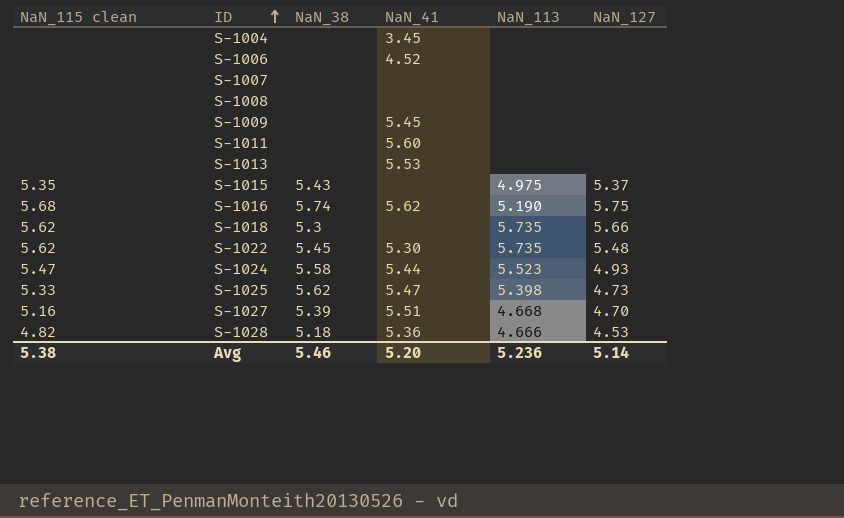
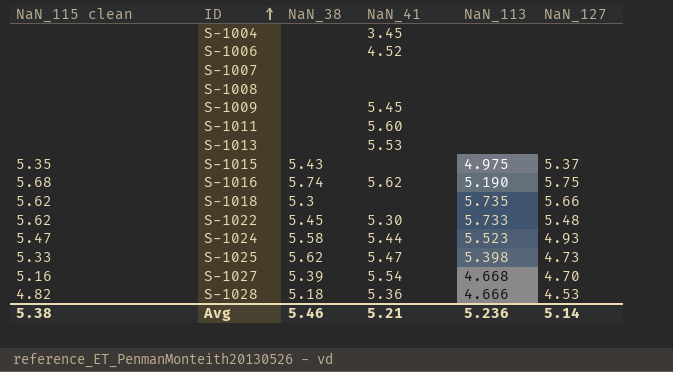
S-1022 | NaN_113: 5.735 -> 5.733
S-1027 | NaN_41: 5.51 -> 5.54
Avg | NaN_41: 5.20 -> 5.21

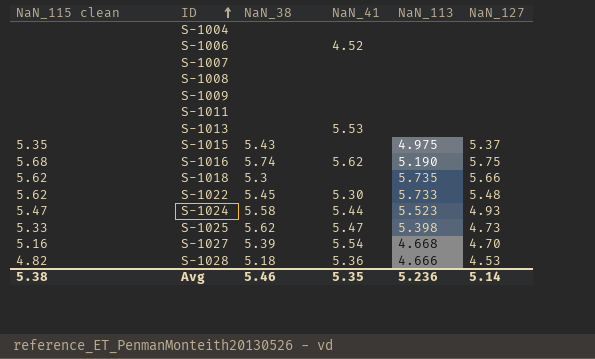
S-1004 | NaN_41: 3.45 -> none
S-1009 | NaN_41: 5.45 -> none
S-1011 | NaN_41: 5.60 -> none
Avg | NaN_41: 5.21 -> 5.35

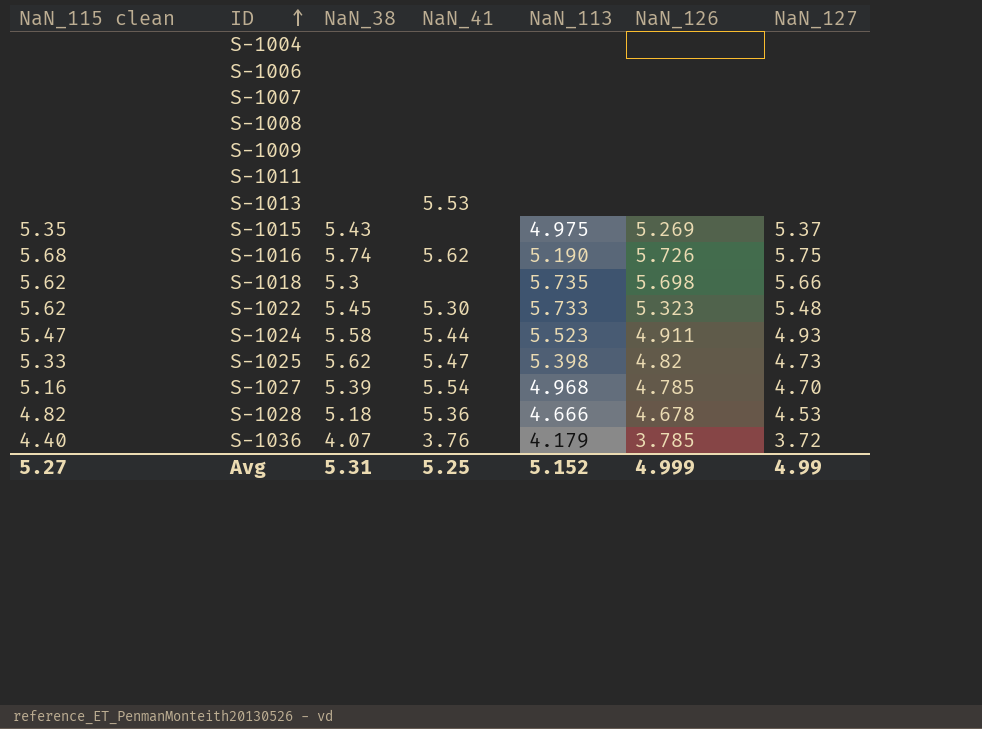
column NaN_126 | position: none -> 6
S-1006 | NaN_41: 4.52 -> none
S-1027 | NaN_113: 4.668 -> 4.968
row S-1036: none -> 4.40 | 4.07 | 3.76 | 4.179 | 3.785 | 3.72
Avg | NaN_115 clean: 5.38 -> 5.27
Avg | NaN_38: 5.46 -> 5.31
Avg | NaN_41: 5.35 -> 5.25
Avg | NaN_113: 5.236 -> 5.152
Avg | NaN_127: 5.14 -> 4.99

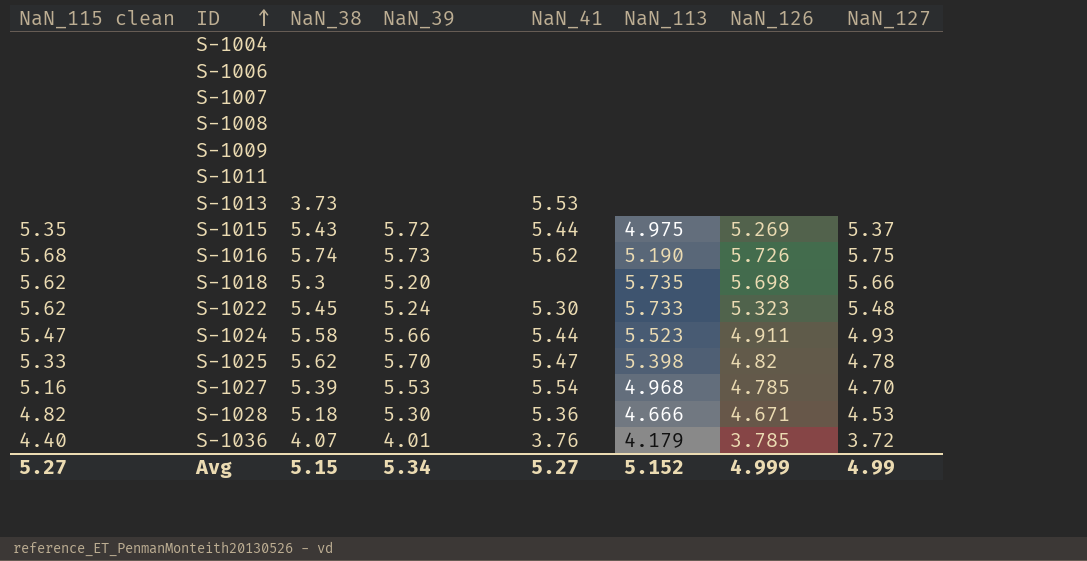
column NaN_39 | position: none -> 4
S-1013 | NaN_38: none -> 3.73
S-1015 | NaN_41: none -> 5.44
S-1025 | NaN_127: 4.73 -> 4.78
S-1028 | NaN_126: 4.678 -> 4.671
Avg | NaN_38: 5.31 -> 5.15
Avg | NaN_41: 5.25 -> 5.27

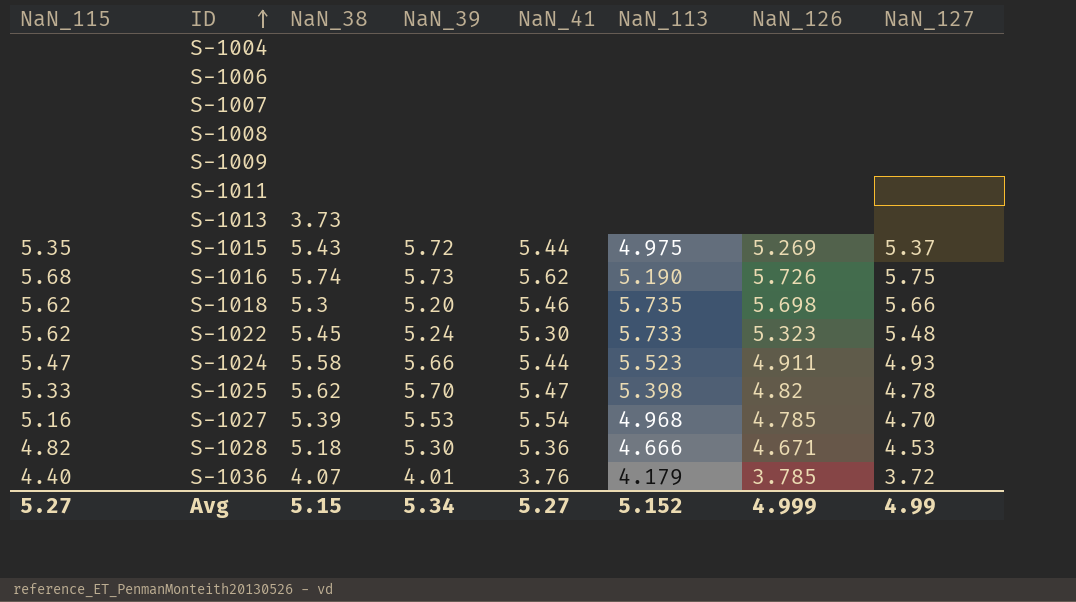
column name: NaN_115 clean -> NaN_115
S-1013 | NaN_41: 5.53 -> none
S-1018 | NaN_41: none -> 5.46

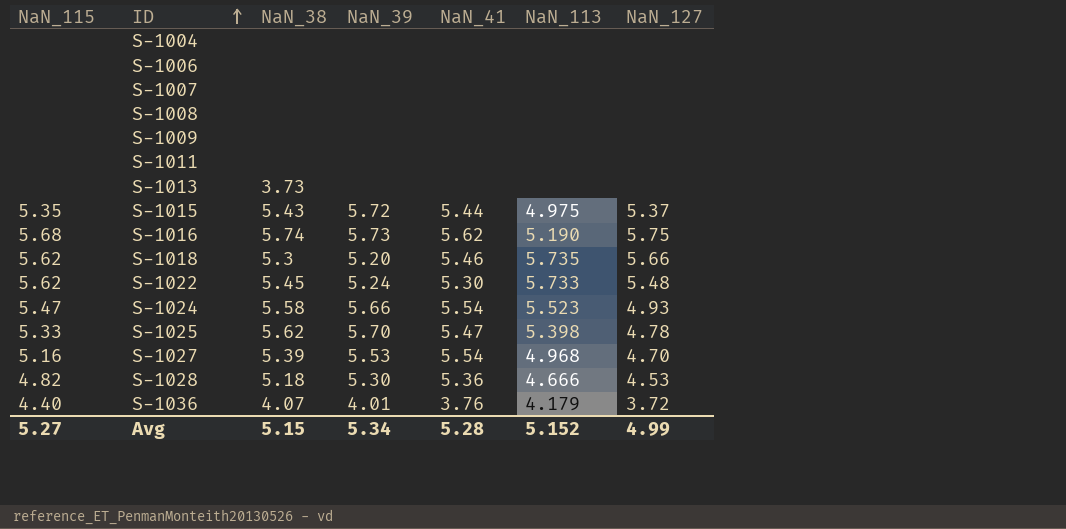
column NaN_126 | position: 7 -> none
S-1024 | NaN_41: 5.44 -> 5.54
Avg | NaN_41: 5.27 -> 5.28

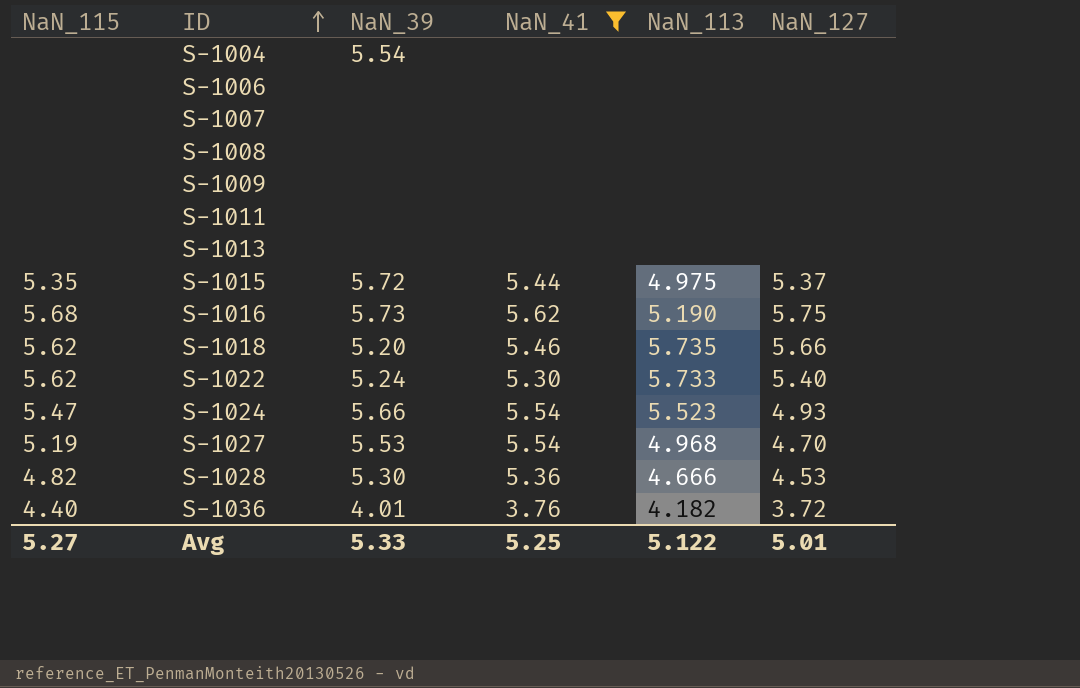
filter: none -> NaN_41 != 5.47
column NaN_38 | position: 3 -> none
S-1004 | NaN_39: none -> 5.54
S-1022 | NaN_127: 5.48 -> 5.40
S-1027 | NaN_115: 5.16 -> 5.19
S-1036 | NaN_113: 4.179 -> 4.182
Avg | NaN_39: 5.34 -> 5.33
Avg | NaN_41: 5.28 -> 5.25
Avg | NaN_113: 5.152 -> 5.122
Avg | NaN_127: 4.99 -> 5.01

